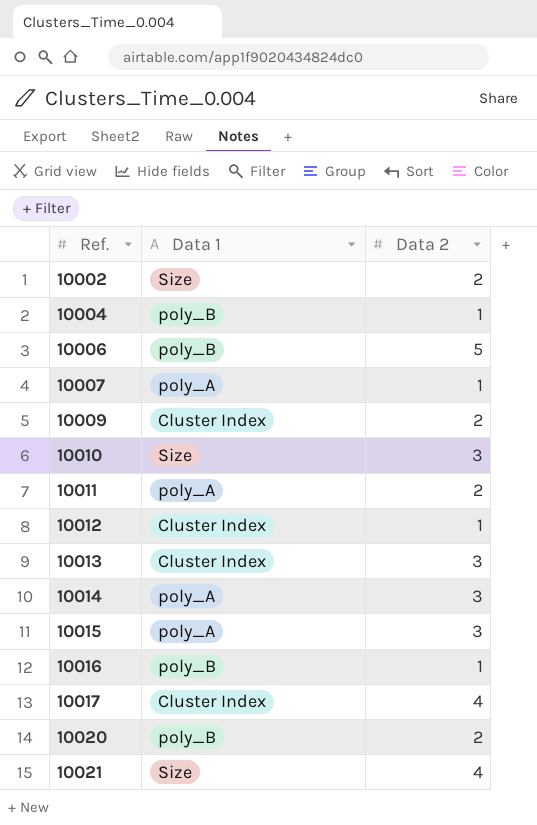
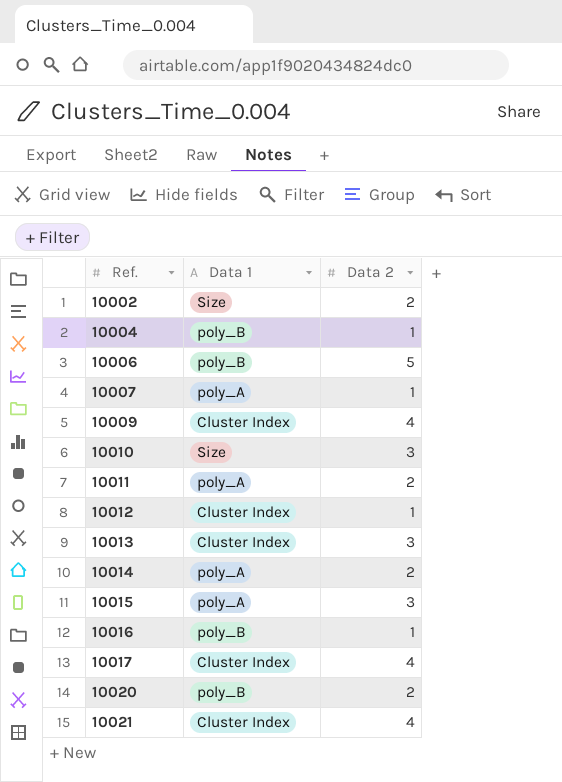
10009 | Data 2: 2 -> 4
10014 | Data 2: 3 -> 2
10021 | Data 1: Size -> Cluster Index

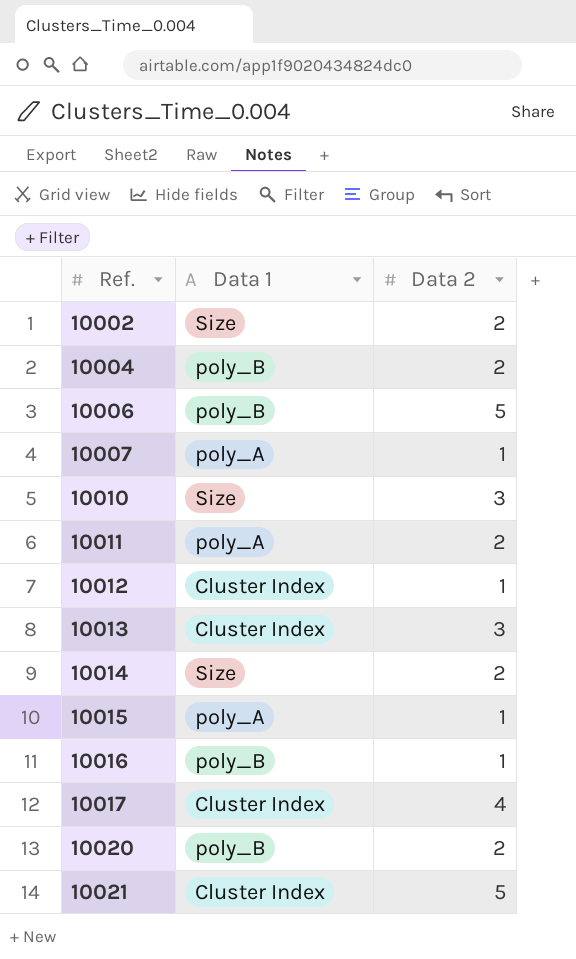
row 10009: Cluster Index | 4 -> none
10004 | Data 2: 1 -> 2
10014 | Data 1: poly_A -> Size
10015 | Data 2: 3 -> 1
10021 | Data 2: 4 -> 5

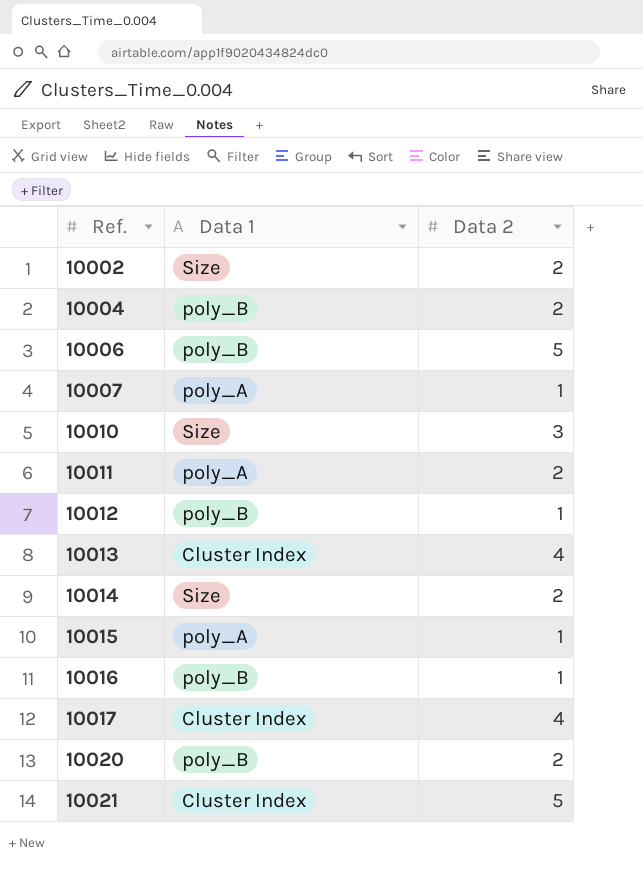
10012 | Data 1: Cluster Index -> poly_B
10013 | Data 2: 3 -> 4

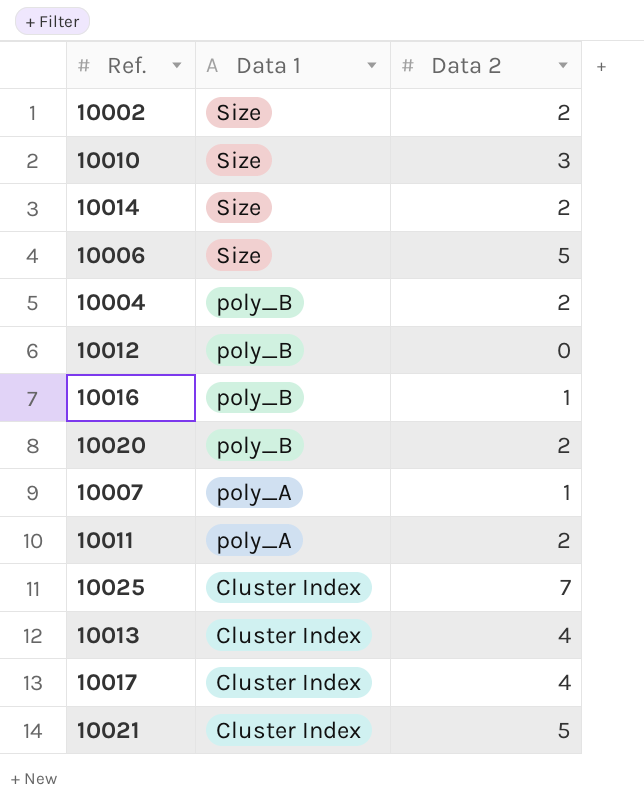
row order: Ref. ascending -> Data 1 descending
row 10015: poly_A | 1 -> none
10006 | Data 1: poly_B -> Size
10012 | Data 2: 1 -> 0
row 10025: none -> Cluster Index | 7

